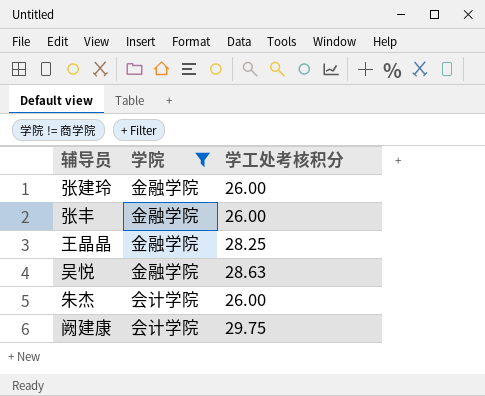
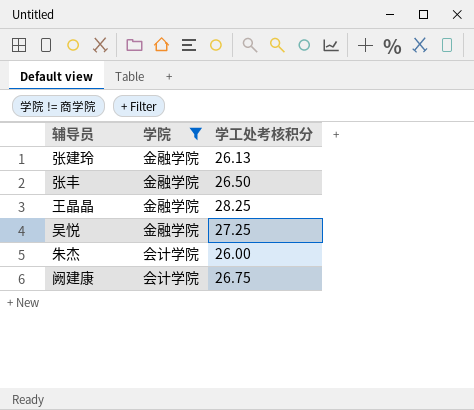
张建玲 | 学工处考核积分: 26.00 -> 26.13
张丰 | 学工处考核积分: 26.00 -> 26.50
吴悦 | 学工处考核积分: 28.63 -> 27.25
阙建康 | 学工处考核积分: 29.75 -> 26.75

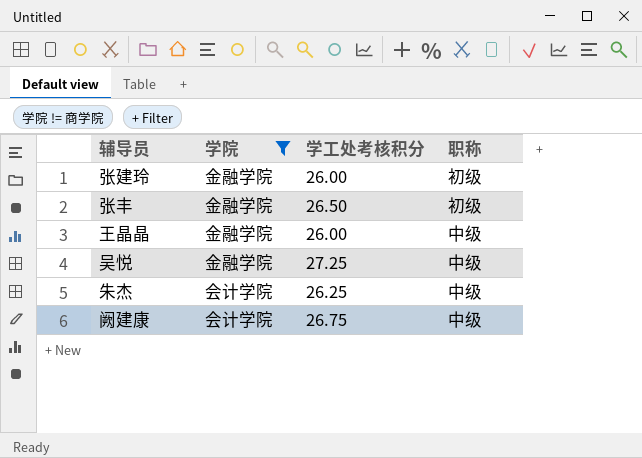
column 职称 | position: none -> 4
张建玲 | 学工处考核积分: 26.13 -> 26.00
王晶晶 | 学工处考核积分: 28.25 -> 26.00
朱杰 | 学工处考核积分: 26.00 -> 26.25

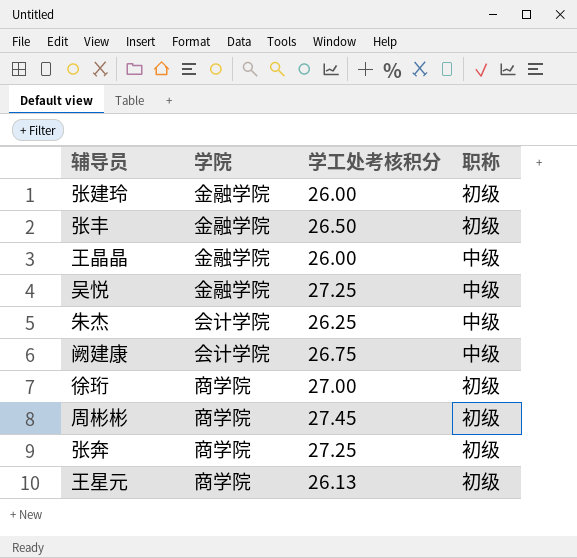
filter: 学院 != 商学院 -> none

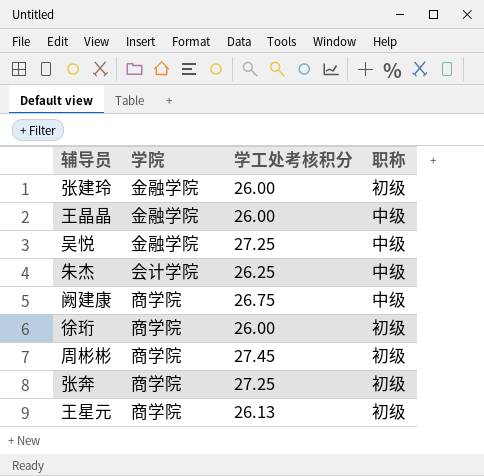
row 张丰: 金融学院 | 26.50 | 初级 -> none
阙建康 | 学院: 会计学院 -> 商学院
徐珩 | 学工处考核积分: 27.00 -> 26.00

